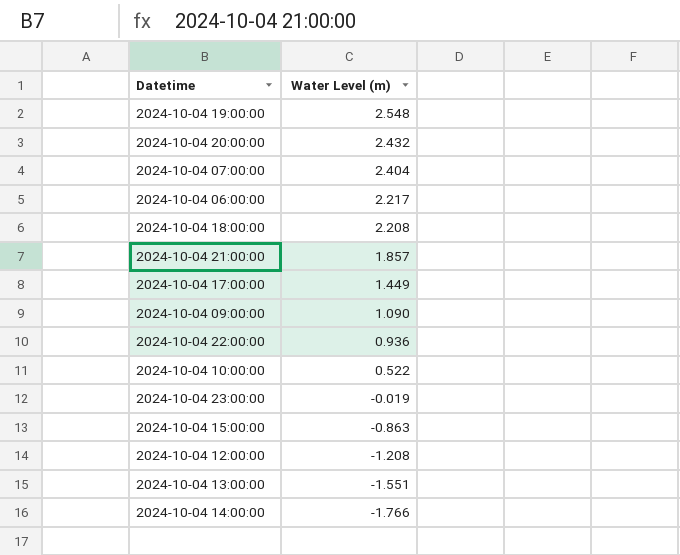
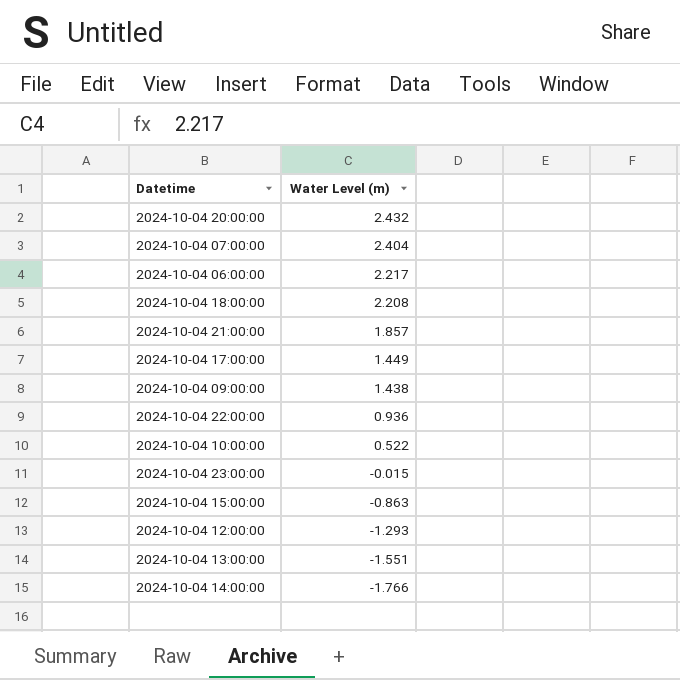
row 2024-10-04 19:00:00: 2.548 -> none
2024-10-04 09:00:00 | Water Level (m): 1.090 -> 1.438
2024-10-04 23:00:00 | Water Level (m): -0.019 -> -0.015
2024-10-04 12:00:00 | Water Level (m): -1.208 -> -1.293

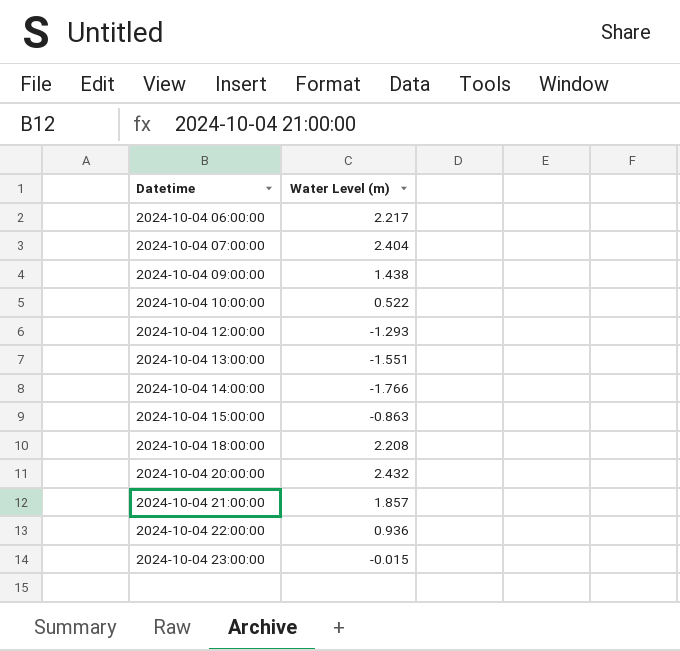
row order: Water Level (m) descending -> Datetime ascending
row 2024-10-04 17:00:00: 1.449 -> none

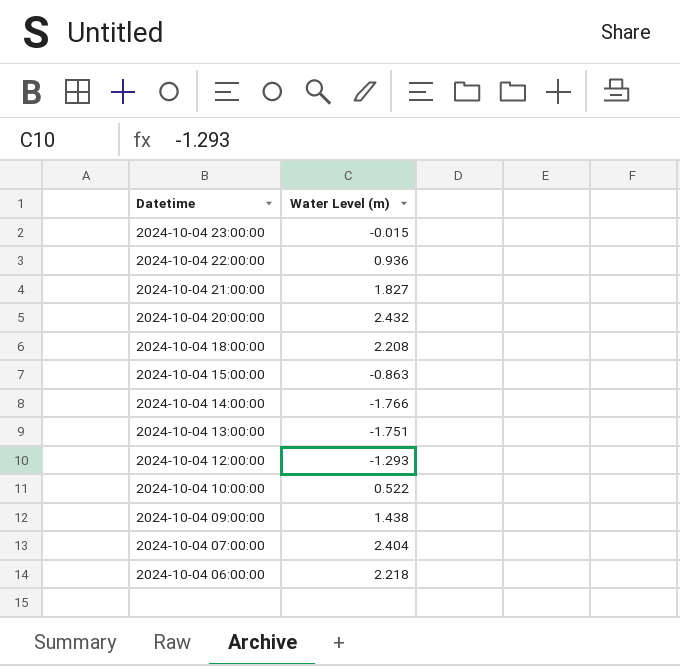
row order: Datetime ascending -> Datetime descending
2024-10-04 21:00:00 | Water Level (m): 1.857 -> 1.827
2024-10-04 13:00:00 | Water Level (m): -1.551 -> -1.751
2024-10-04 06:00:00 | Water Level (m): 2.217 -> 2.218

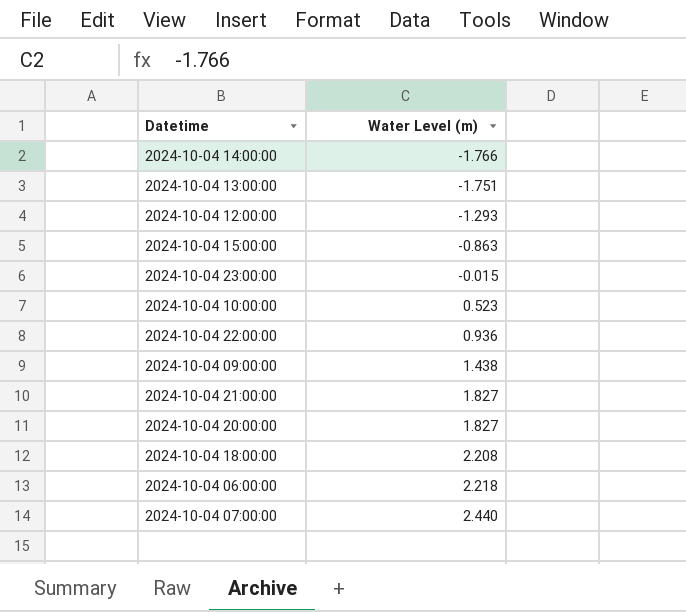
row order: Datetime descending -> Water Level (m) ascending
2024-10-04 10:00:00 | Water Level (m): 0.522 -> 0.523
2024-10-04 20:00:00 | Water Level (m): 2.432 -> 1.827
2024-10-04 07:00:00 | Water Level (m): 2.404 -> 2.440

